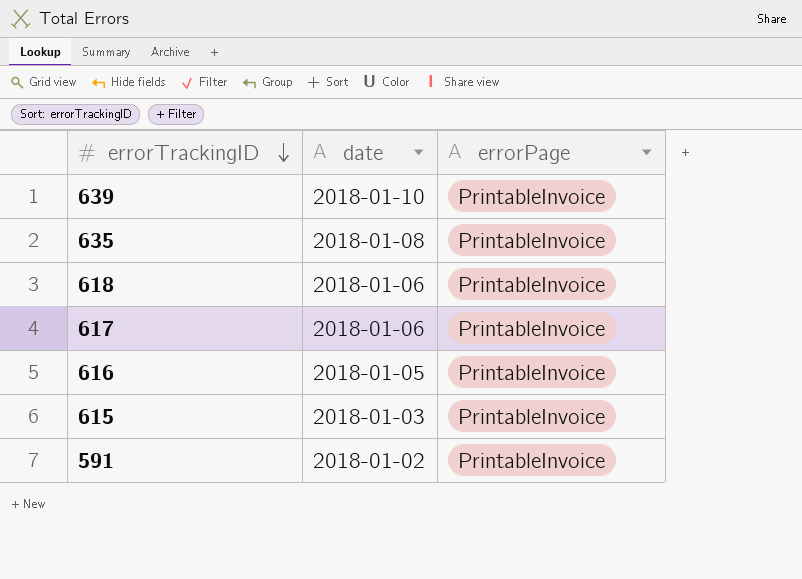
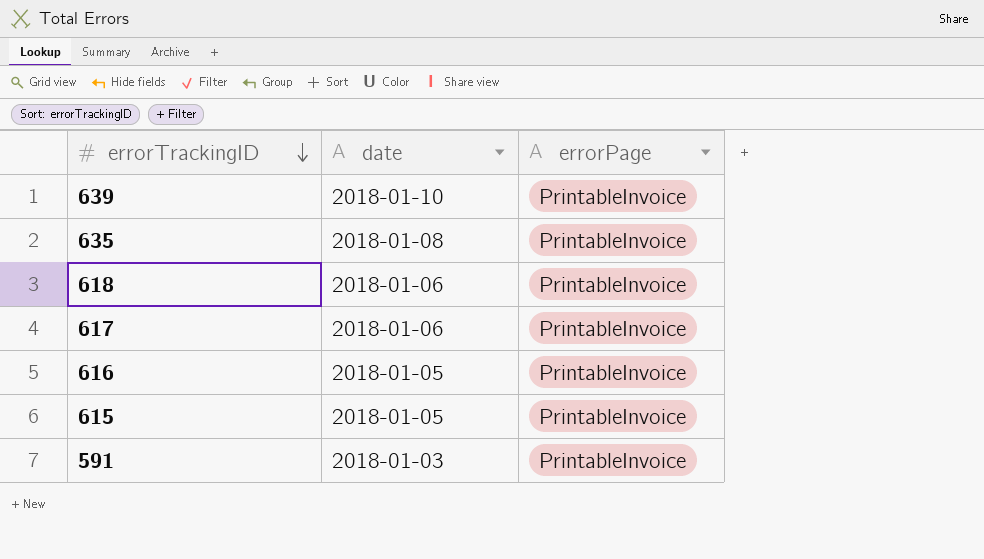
615 | date: 2018-01-03 -> 2018-01-05
591 | date: 2018-01-02 -> 2018-01-03

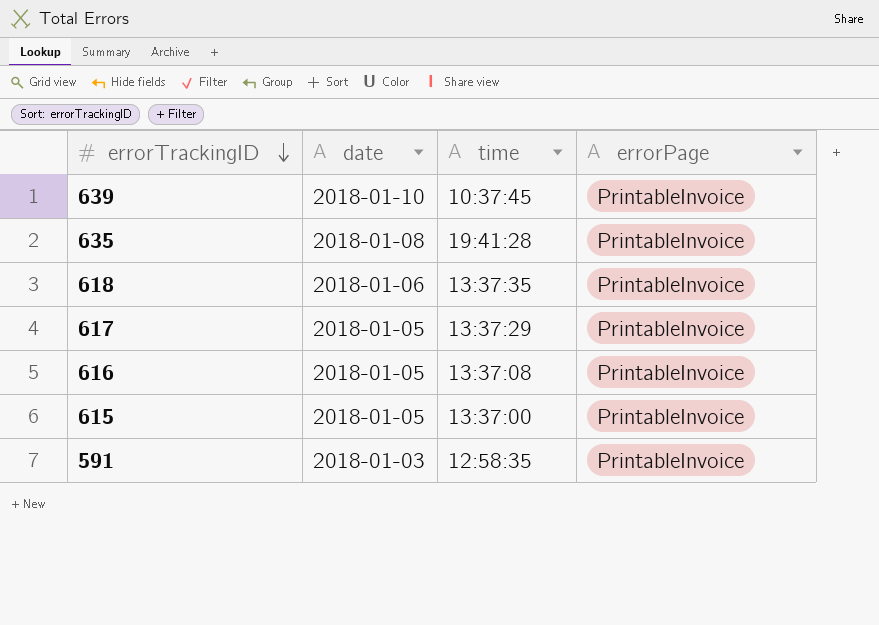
column time | position: none -> 3
617 | date: 2018-01-06 -> 2018-01-05

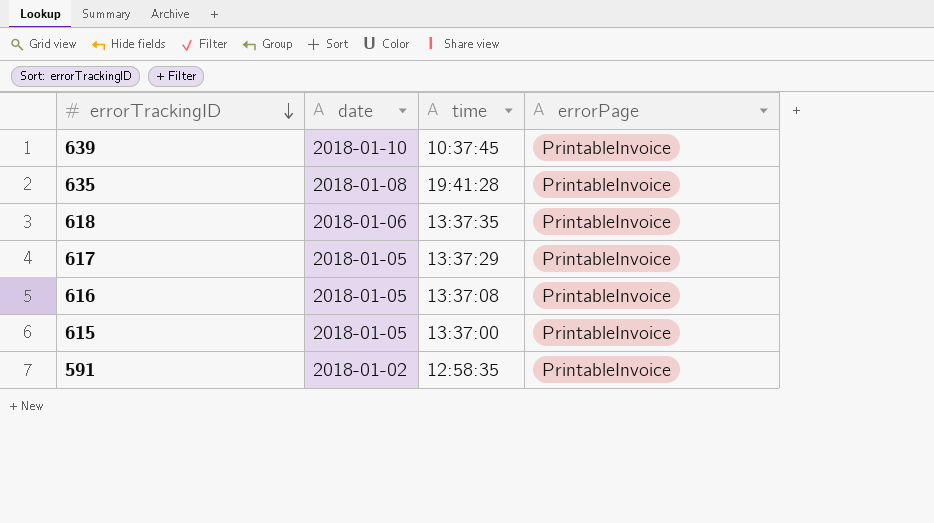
591 | date: 2018-01-03 -> 2018-01-02

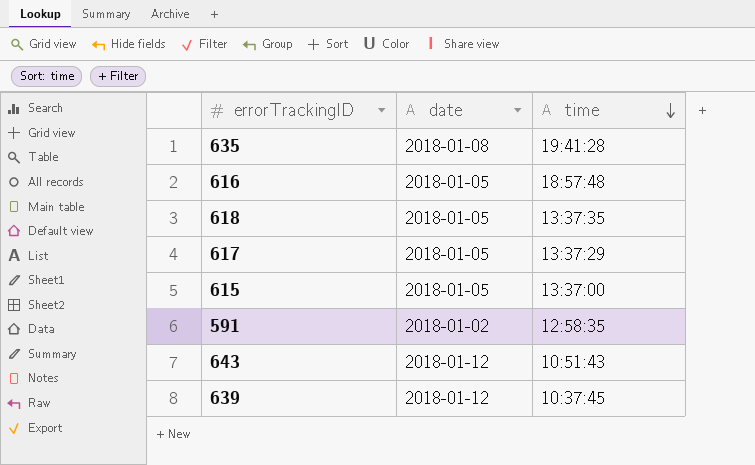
row order: errorTrackingID descending -> time descending
column errorPage | position: 4 -> none
616 | time: 13:37:08 -> 18:57:48
618 | date: 2018-01-06 -> 2018-01-05
row 643: none -> 2018-01-12 | 10:51:43
639 | date: 2018-01-10 -> 2018-01-12

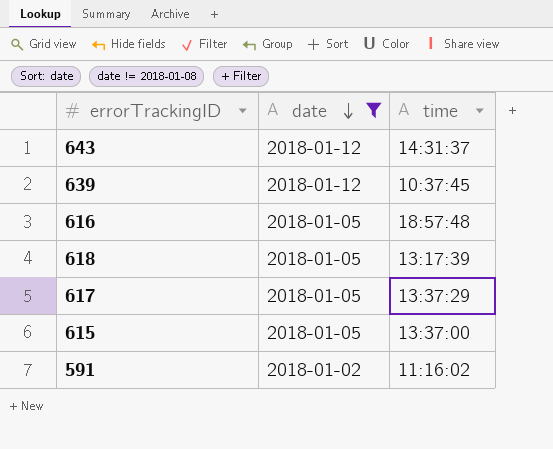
filter: none -> date != 2018-01-08
row order: time descending -> date descending
643 | time: 10:51:43 -> 14:31:37
618 | time: 13:37:35 -> 13:17:39
591 | time: 12:58:35 -> 11:16:02

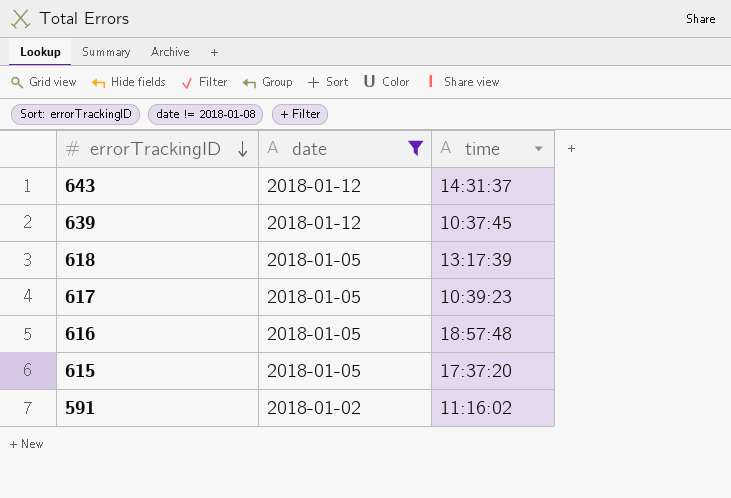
row order: date descending -> errorTrackingID descending
617 | time: 13:37:29 -> 10:39:23
615 | time: 13:37:00 -> 17:37:20

